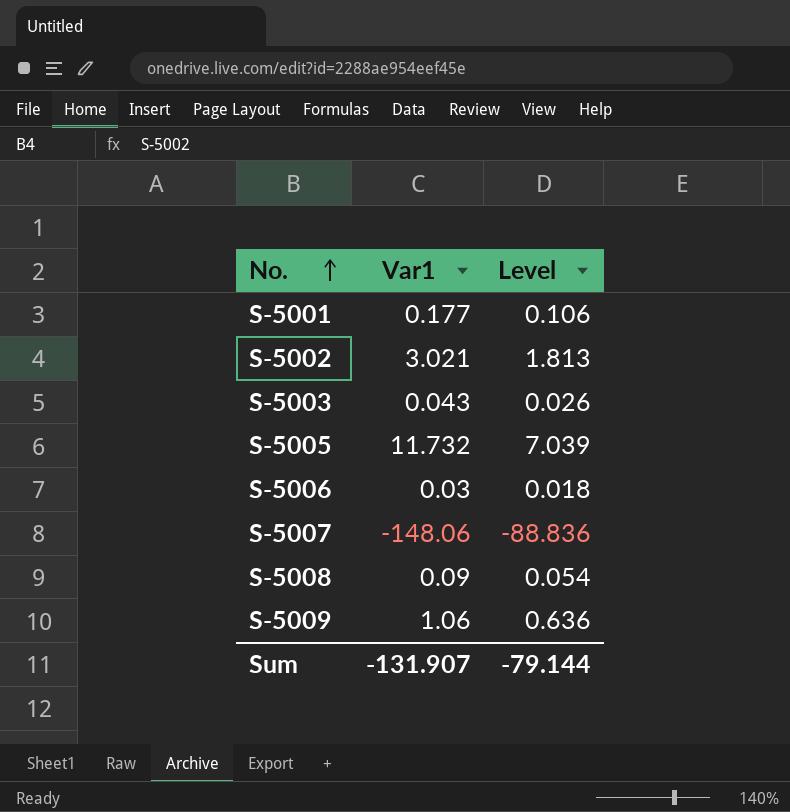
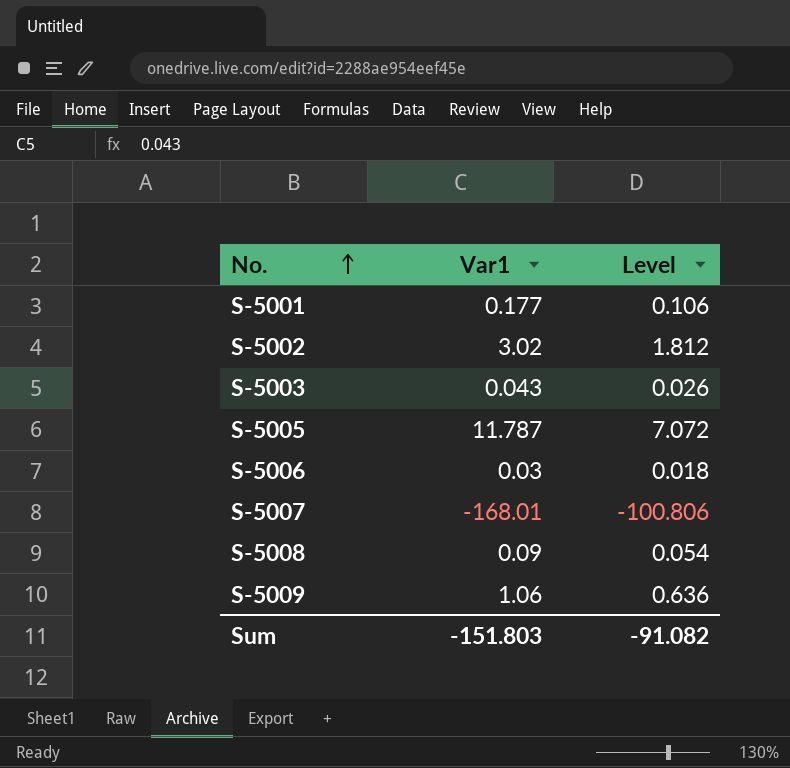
S-5002 | Var1: 3.021 -> 3.02
S-5002 | Level: 1.813 -> 1.812
S-5005 | Var1: 11.732 -> 11.787
S-5005 | Level: 7.039 -> 7.072
S-5007 | Var1: -148.06 -> -168.01
S-5007 | Level: -88.836 -> -100.806
Sum | Var1: -131.907 -> -151.803
Sum | Level: -79.144 -> -91.082

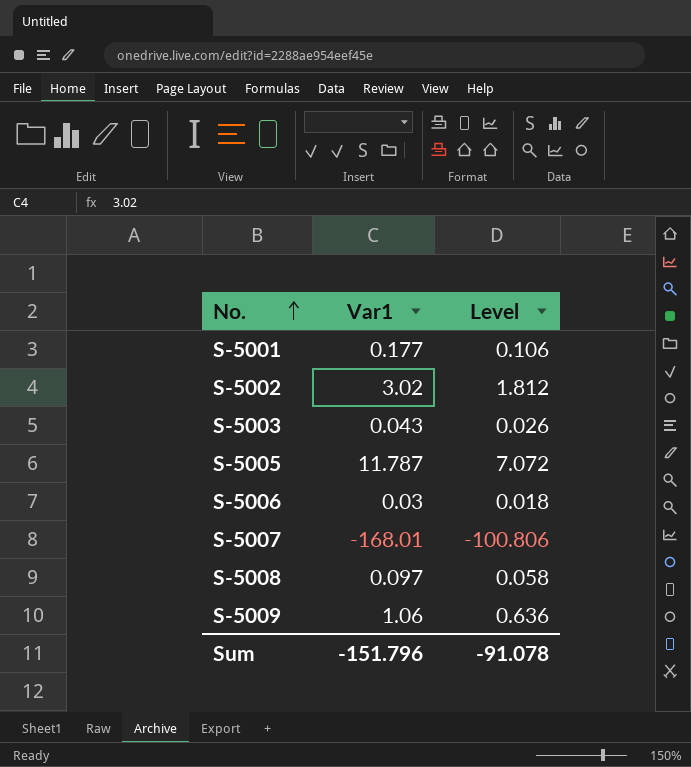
S-5008 | Var1: 0.09 -> 0.097
S-5008 | Level: 0.054 -> 0.058
Sum | Var1: -151.803 -> -151.796
Sum | Level: -91.082 -> -91.078

